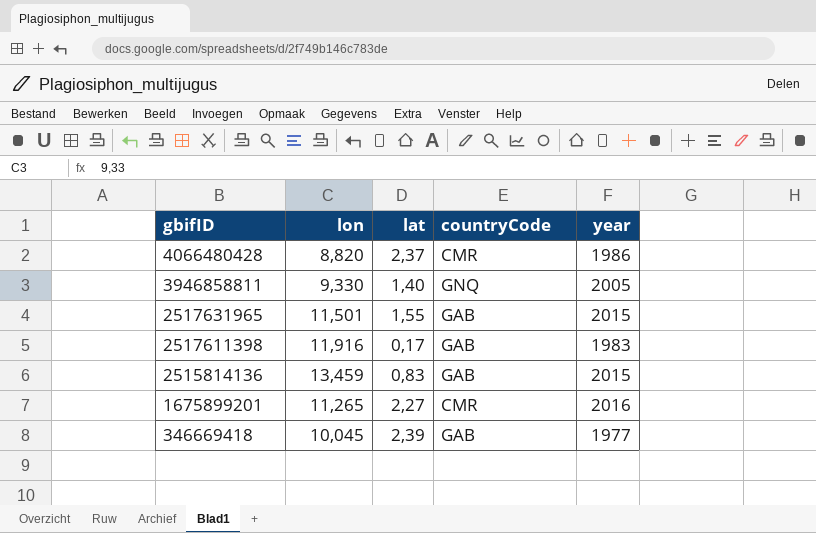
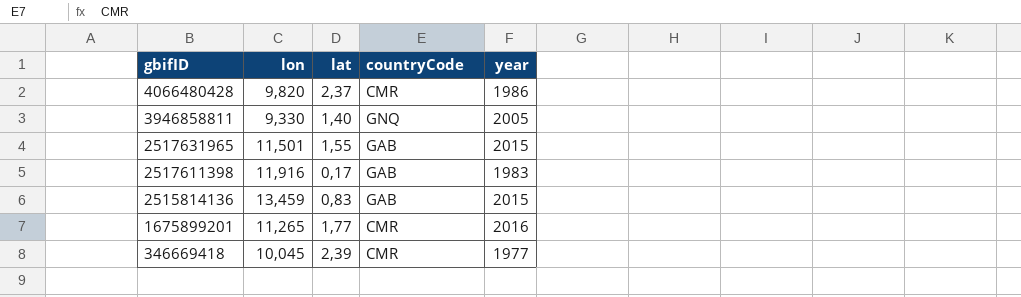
4066480428 | lon: 8,820 -> 9,820
1675899201 | lat: 2,27 -> 1,77
346669418 | countryCode: GAB -> CMR

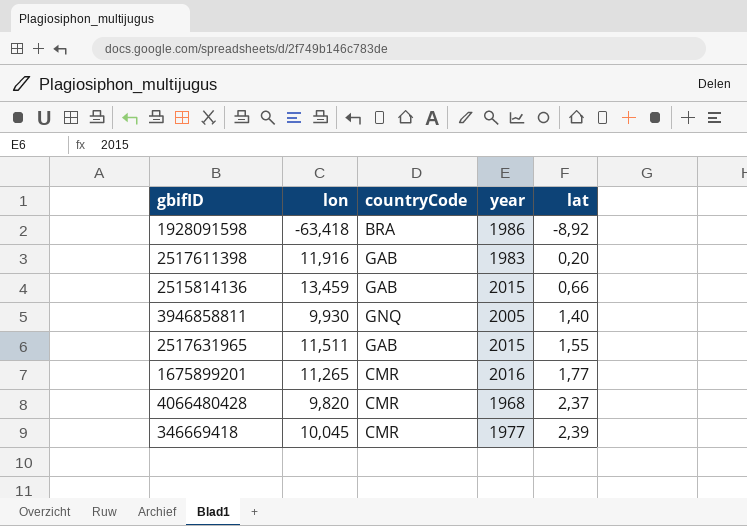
row order: gbifID descending -> lat ascending
column lat | position: 3 -> 5
row 1928091598: none -> -63,418 | BRA | 1986 | -8,92
2517611398 | lat: 0,17 -> 0,20
2515814136 | lat: 0,83 -> 0,66
3946858811 | lon: 9,330 -> 9,930
2517631965 | lon: 11,501 -> 11,511
4066480428 | year: 1986 -> 1968

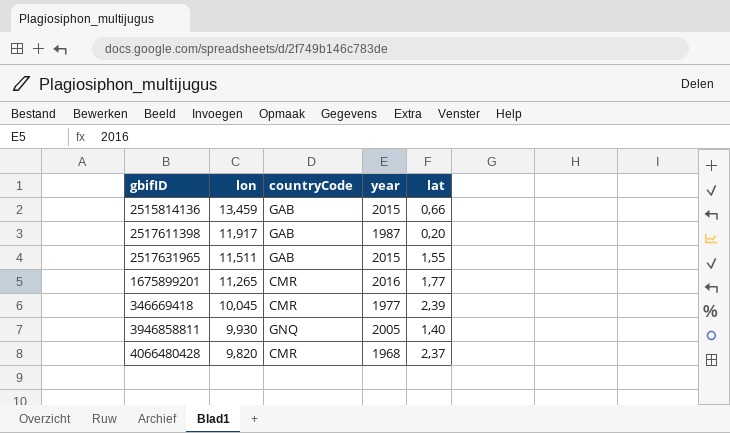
row order: lat ascending -> lon descending
row 1928091598: -63,418 | BRA | 1986 | -8,92 -> none
2517611398 | lon: 11,916 -> 11,917
2517611398 | year: 1983 -> 1987

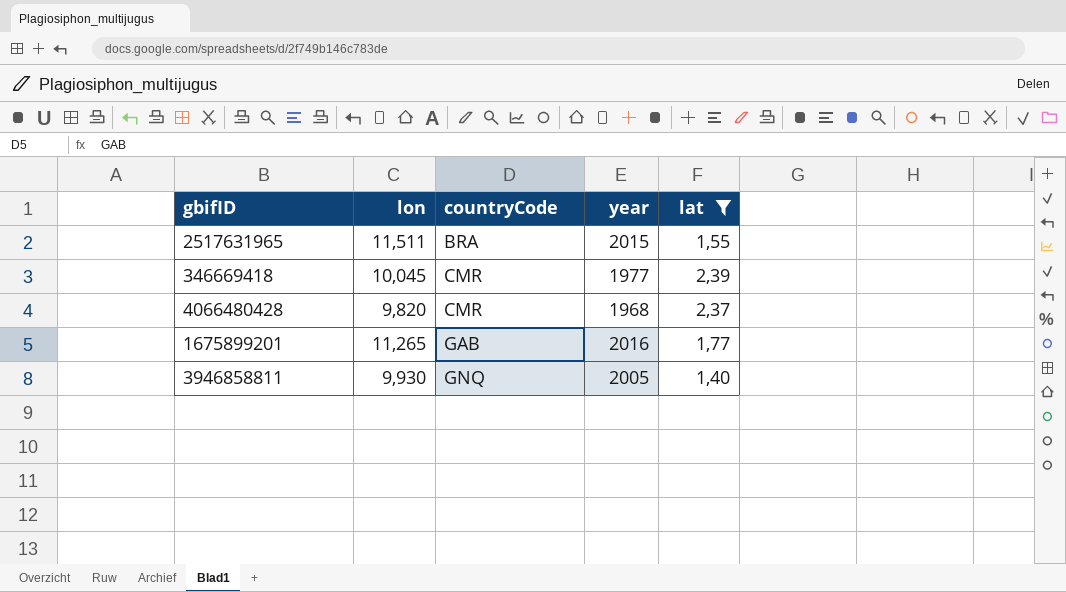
filter: none -> lat >= 1,40
row order: lon descending -> countryCode ascending
2517631965 | countryCode: GAB -> BRA
1675899201 | countryCode: CMR -> GAB

